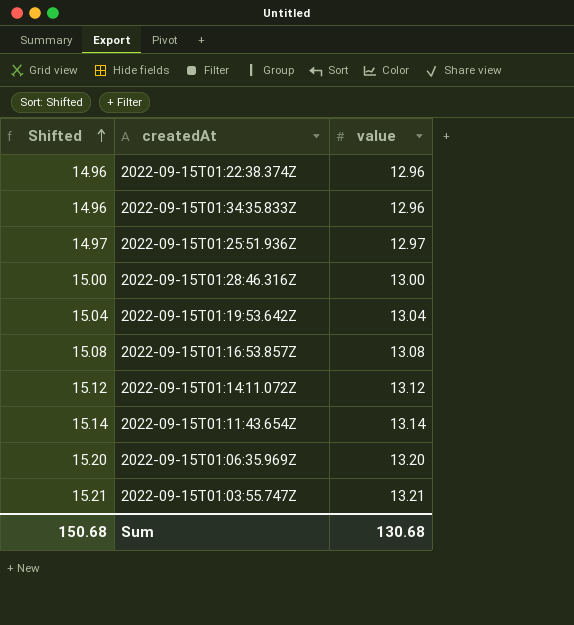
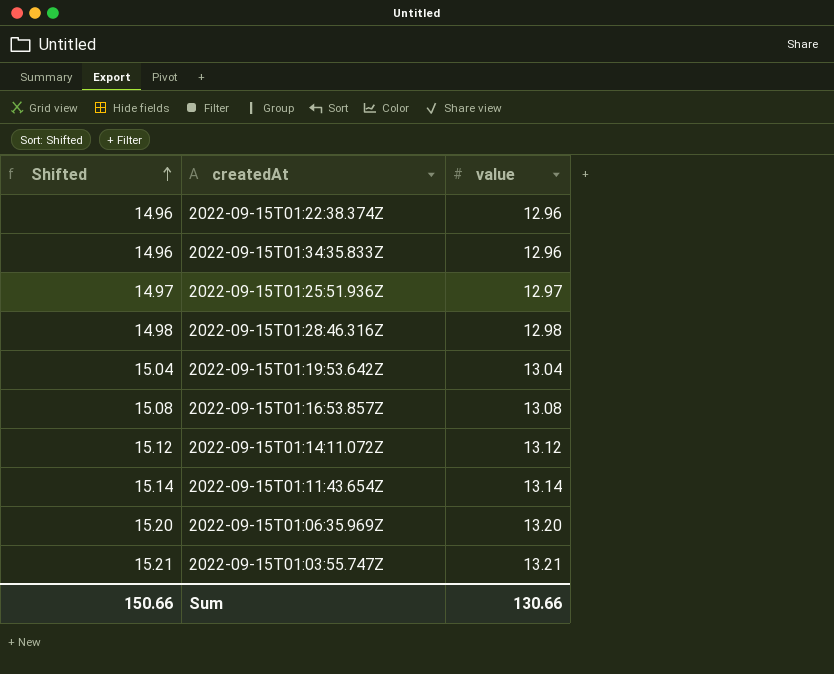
2022-09-15T01:28:46.316Z | Shifted: 15.00 -> 14.98
2022-09-15T01:28:46.316Z | value: 13.00 -> 12.98
Sum | Shifted: 150.68 -> 150.66
Sum | value: 130.68 -> 130.66

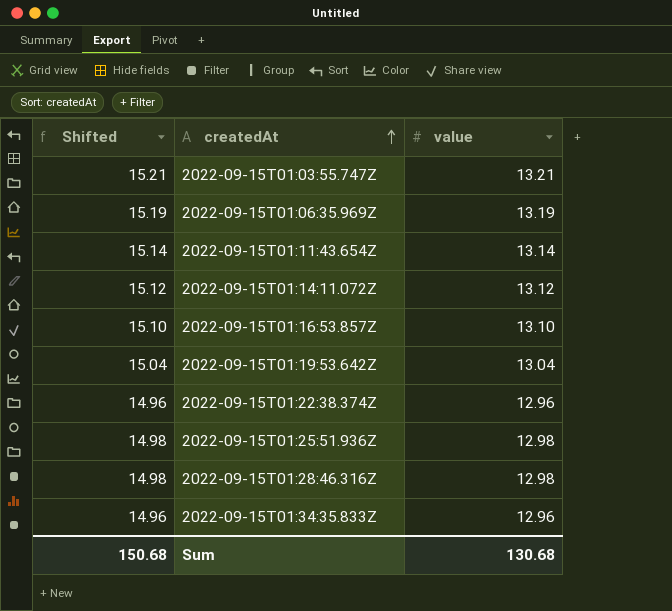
row order: Shifted ascending -> createdAt ascending
2022-09-15T01:06:35.969Z | Shifted: 15.20 -> 15.19
2022-09-15T01:06:35.969Z | value: 13.20 -> 13.19
2022-09-15T01:16:53.857Z | Shifted: 15.08 -> 15.10
2022-09-15T01:16:53.857Z | value: 13.08 -> 13.10
2022-09-15T01:25:51.936Z | Shifted: 14.97 -> 14.98
2022-09-15T01:25:51.936Z | value: 12.97 -> 12.98
Sum | Shifted: 150.66 -> 150.68
Sum | value: 130.66 -> 130.68

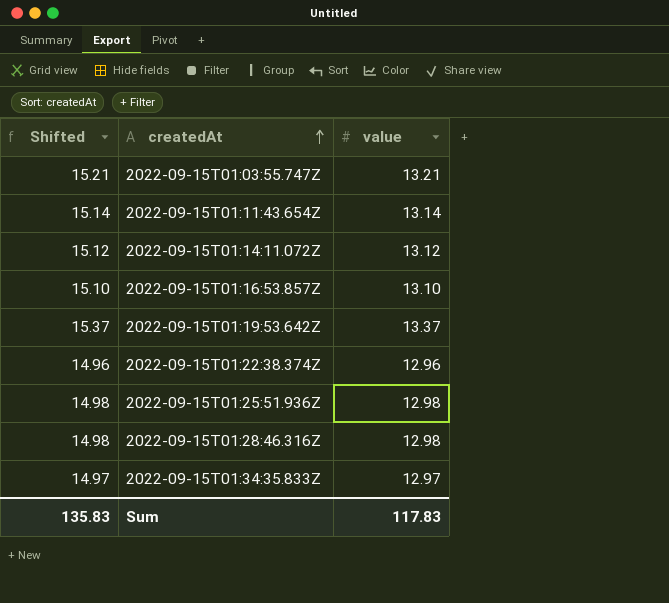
row 2022-09-15T01:06:35.969Z: 15.19 | 13.19 -> none
2022-09-15T01:19:53.642Z | Shifted: 15.04 -> 15.37
2022-09-15T01:19:53.642Z | value: 13.04 -> 13.37
2022-09-15T01:34:35.833Z | Shifted: 14.96 -> 14.97
2022-09-15T01:34:35.833Z | value: 12.96 -> 12.97
Sum | Shifted: 150.68 -> 135.83
Sum | value: 130.68 -> 117.83

